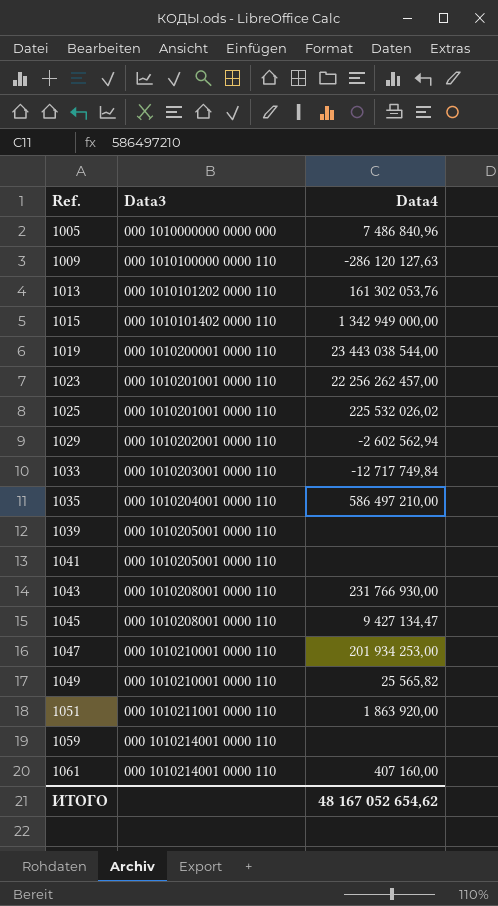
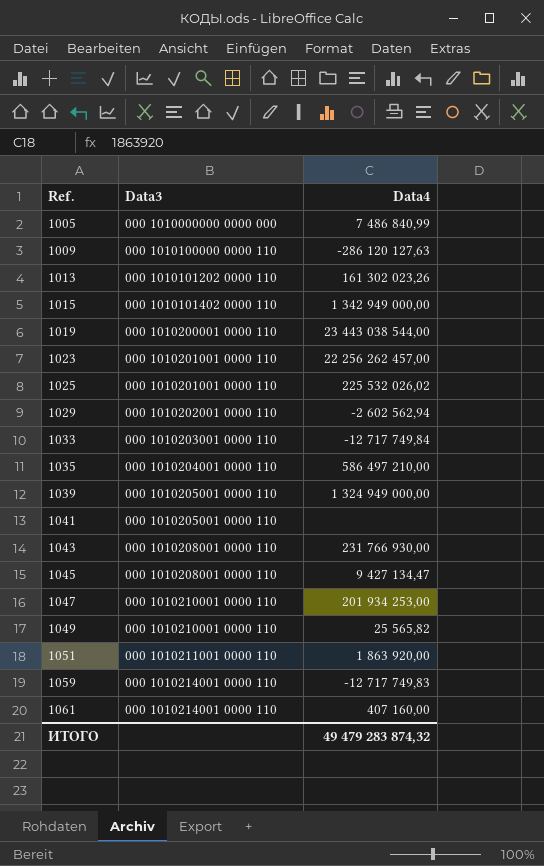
1005 | Data4: 7 486 840,96 -> 7 486 840,99
1013 | Data4: 161 302 053,76 -> 161 302 023,26
1039 | Data4: none -> 1 324 949 000,00
1059 | Data4: none -> -12 717 749,83
ИТОГО | Data4: 48 167 052 654,62 -> 49 479 283 874,32

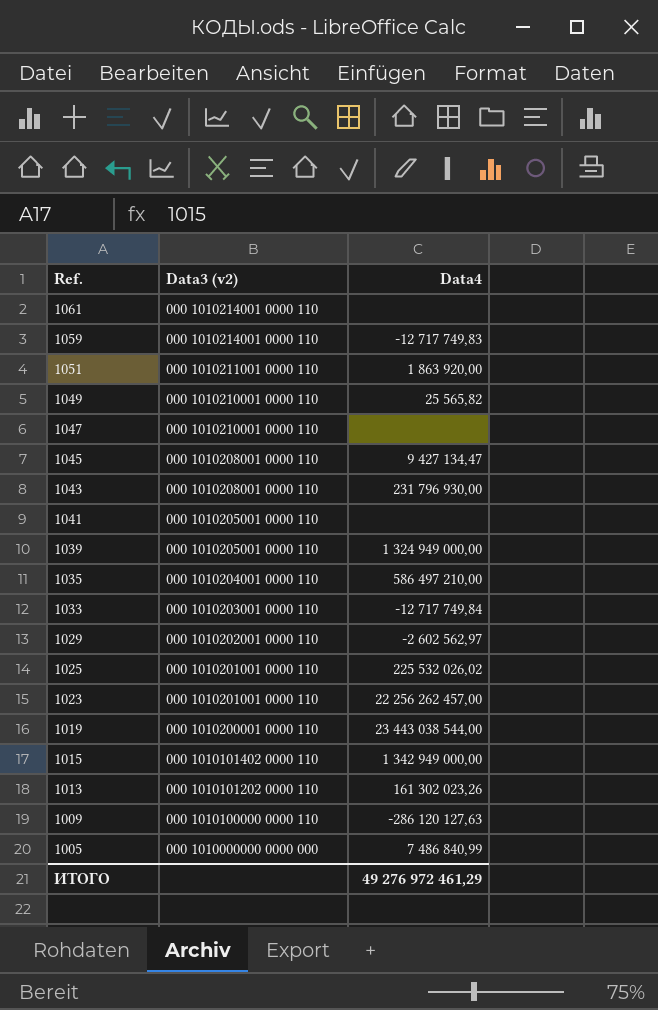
row order: Ref. ascending -> Ref. descending
column name: Data3 -> Data3 (v2)
1061 | Data4: 407 160,00 -> none
1047 | Data4: 201 934 253,00 -> none
1043 | Data4: 231 766 930,00 -> 231 796 930,00
1029 | Data4: -2 602 562,94 -> -2 602 562,97
ИТОГО | Data4: 49 479 283 874,32 -> 49 276 972 461,29

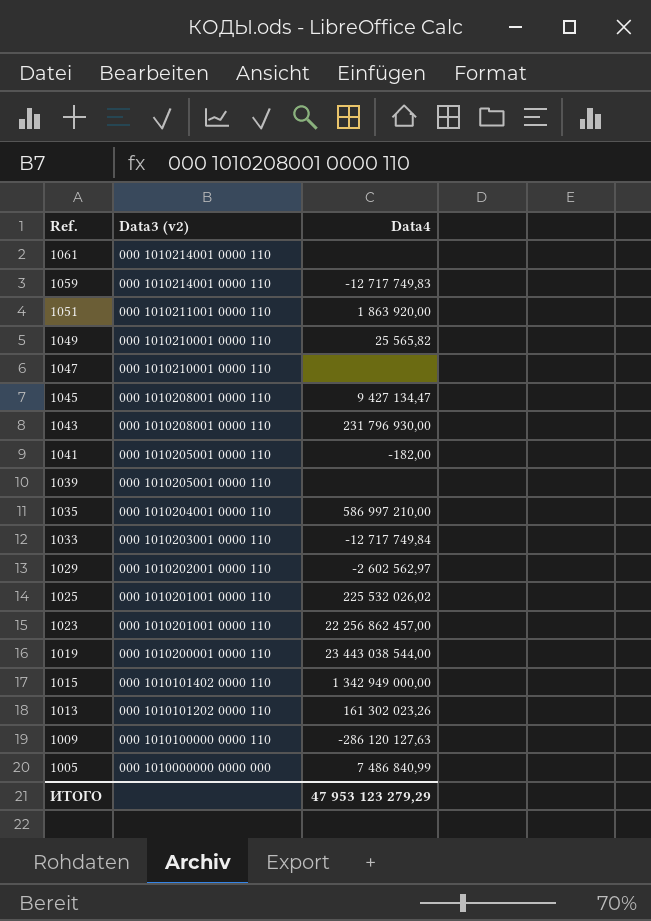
1041 | Data4: none -> -182,00
1039 | Data4: 1 324 949 000,00 -> none
1035 | Data4: 586 497 210,00 -> 586 997 210,00
1023 | Data4: 22 256 262 457,00 -> 22 256 862 457,00
ИТОГО | Data4: 49 276 972 461,29 -> 47 953 123 279,29

